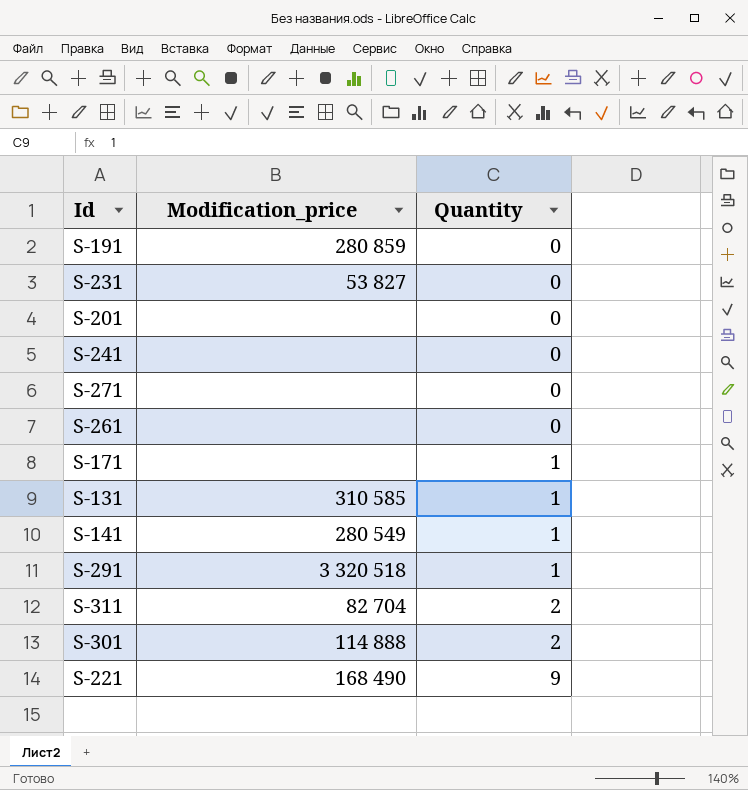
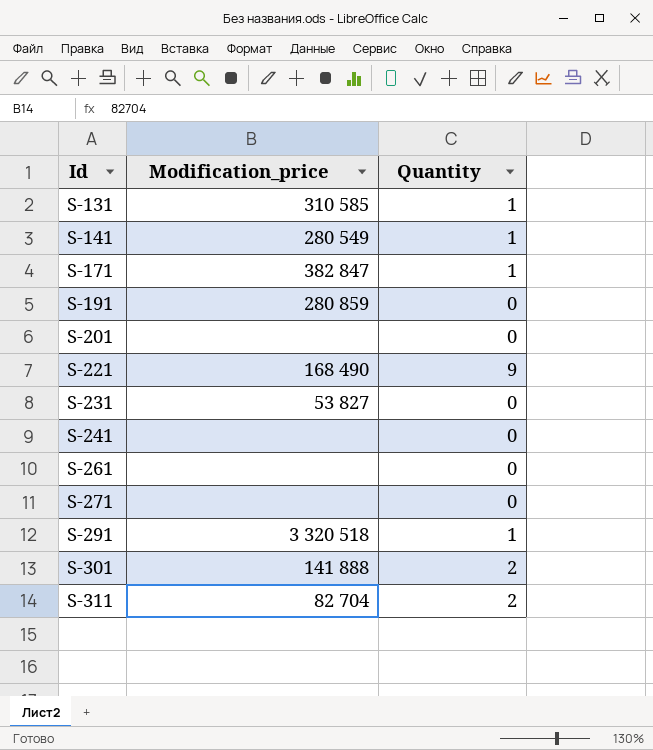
row order: Quantity ascending -> Id ascending
S-171 | Modification_price: none -> 382 847
S-301 | Modification_price: 114 888 -> 141 888

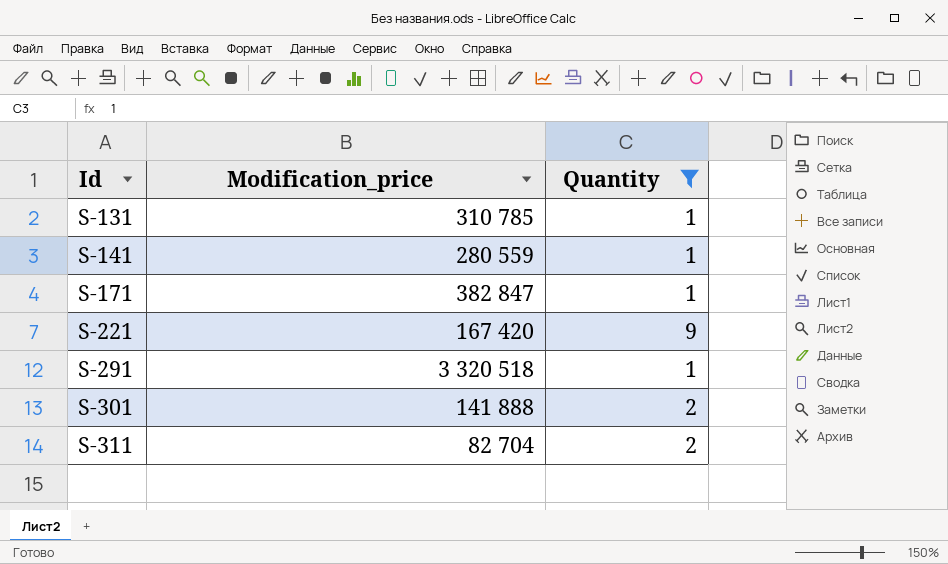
filter: none -> Quantity != 0
S-131 | Modification_price: 310 585 -> 310 785
S-141 | Modification_price: 280 549 -> 280 559
S-221 | Modification_price: 168 490 -> 167 420

